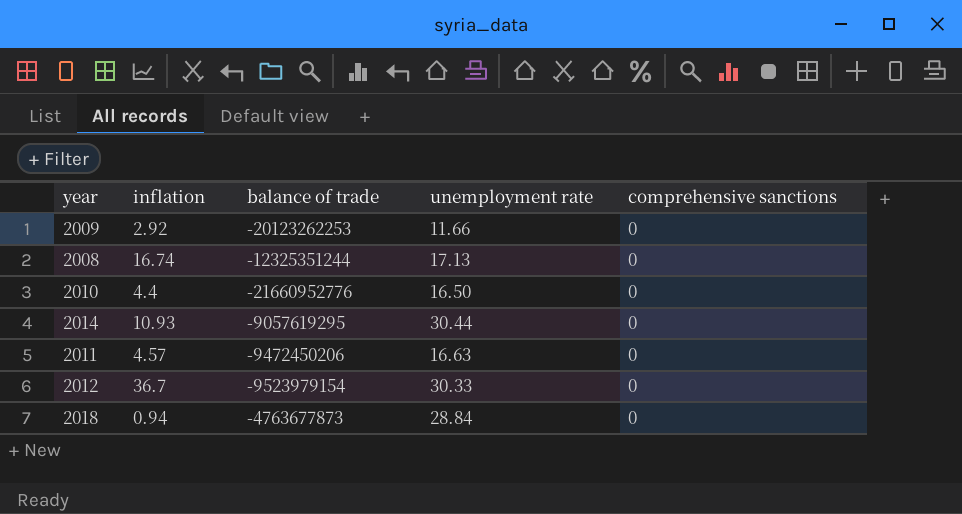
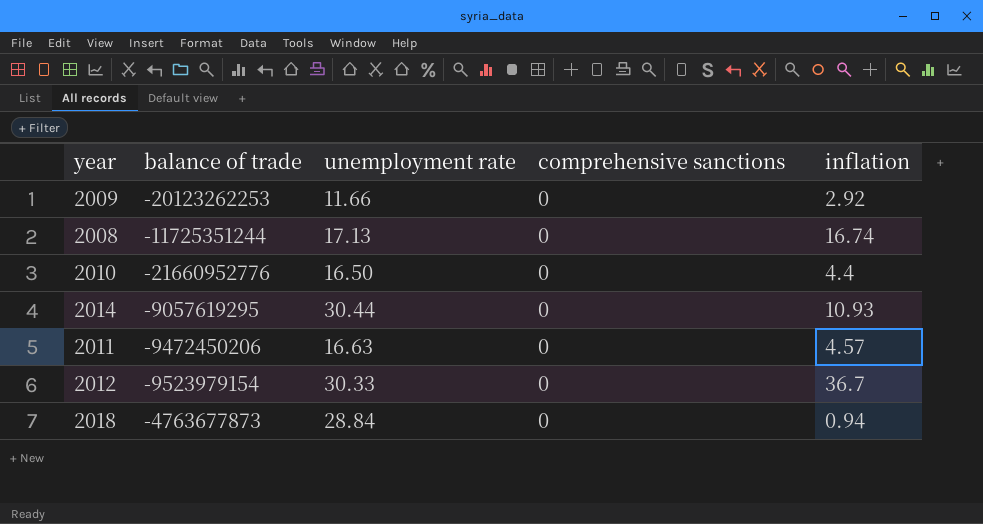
column inflation | position: 2 -> 5
2008 | balance of trade: -12325351244 -> -11725351244

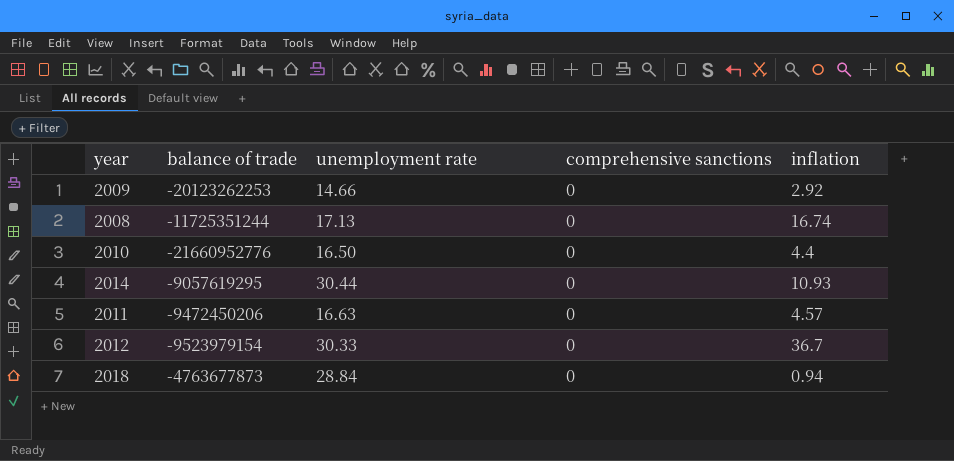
2009 | unemployment rate: 11.66 -> 14.66

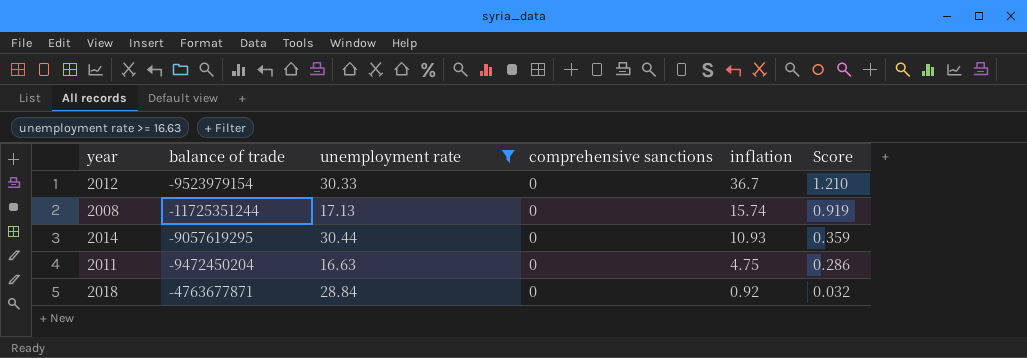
filter: none -> unemployment rate >= 16.63
row order: none -> inflation descending
column Score | formula: none -> [inflation] / [unemployment rate]
2008 | inflation: 16.74 -> 15.74
2011 | balance of trade: -9472450206 -> -9472450204
2011 | inflation: 4.57 -> 4.75
2018 | balance of trade: -4763677873 -> -4763677871
2018 | inflation: 0.94 -> 0.92

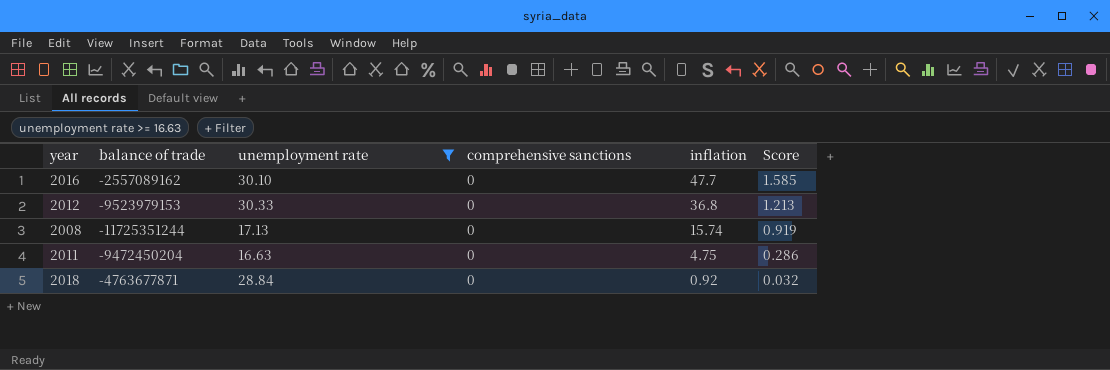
row 2014: -9057619295 | 30.44 | 0 | 10.93 | 0.359 -> none
row 2016: none -> -2557089162 | 30.10 | 0 | 47.7 | 1.585
2012 | balance of trade: -9523979154 -> -9523979153
2012 | inflation: 36.7 -> 36.8
2012 | Score: 1.210 -> 1.213

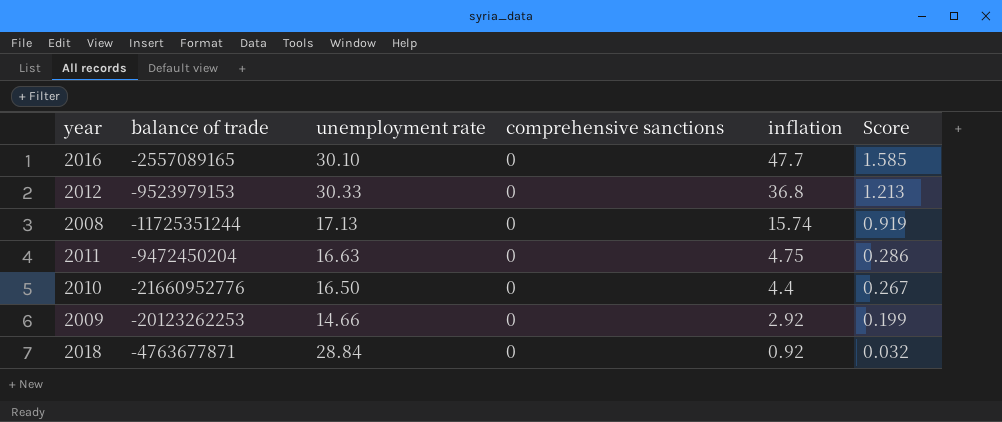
filter: unemployment rate >= 16.63 -> none
2016 | balance of trade: -2557089162 -> -2557089165

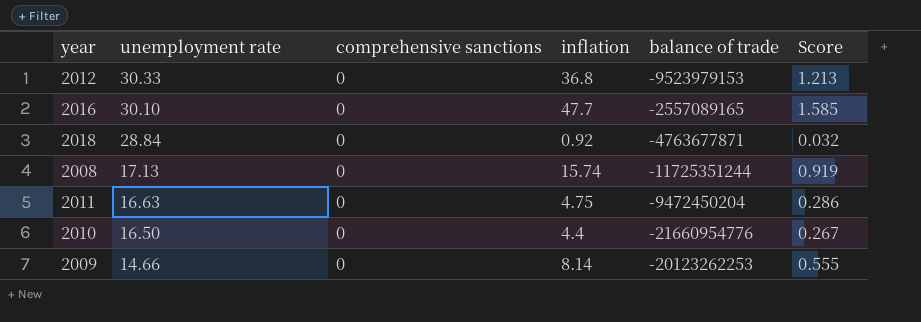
row order: inflation descending -> unemployment rate descending
column balance of trade | position: 2 -> 5
2010 | balance of trade: -21660952776 -> -21660954776
2009 | inflation: 2.92 -> 8.14
2009 | Score: 0.199 -> 0.555

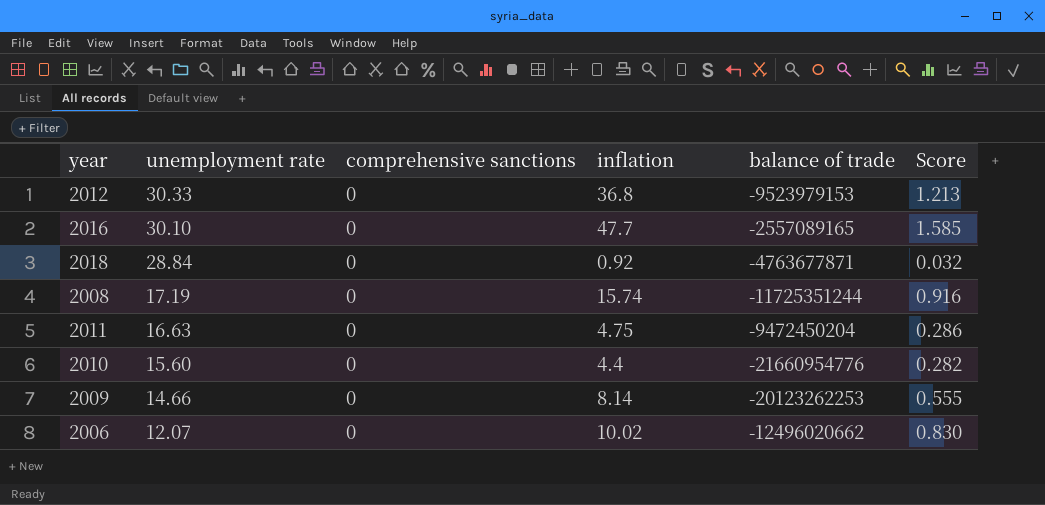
2008 | unemployment rate: 17.13 -> 17.19
2008 | Score: 0.919 -> 0.916
2010 | unemployment rate: 16.50 -> 15.60
2010 | Score: 0.267 -> 0.282
row 2006: none -> 12.07 | 0 | 10.02 | -12496020662 | 0.830

